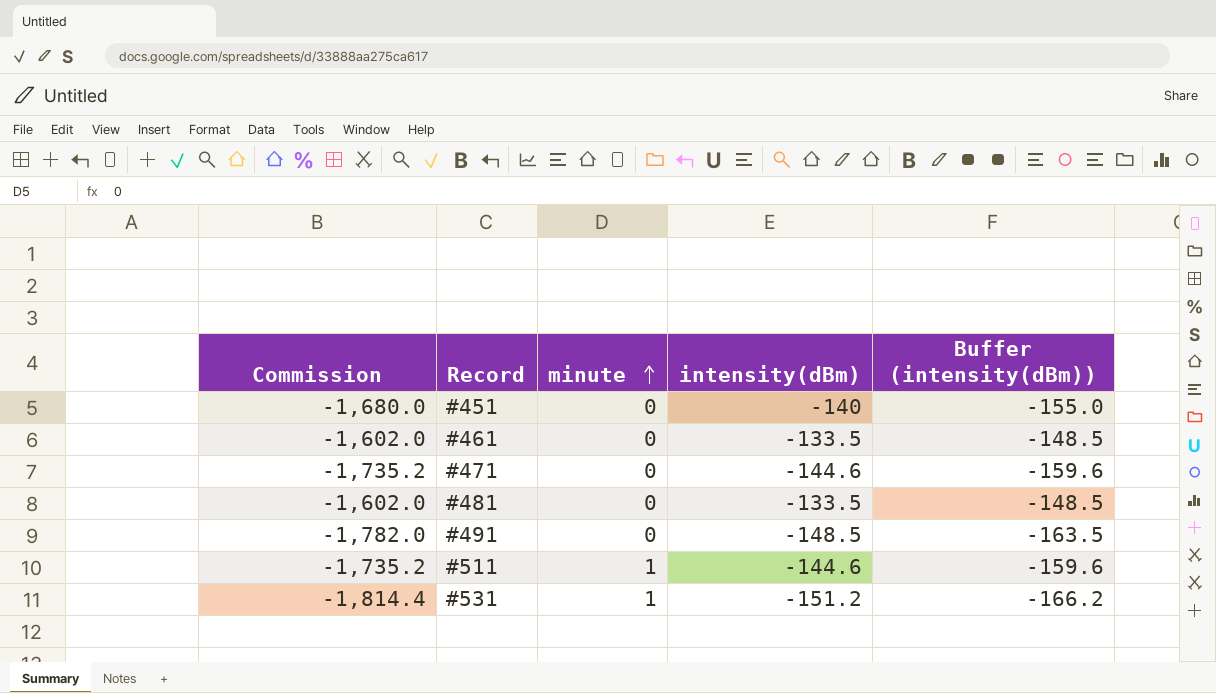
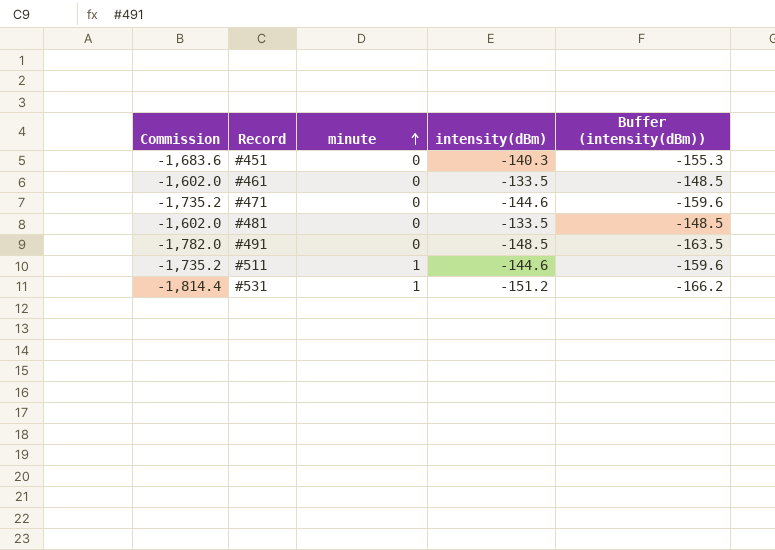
#451 | Commission: -1,680.0 -> -1,683.6
#451 | intensity(dBm): -140 -> -140.3
#451 | Buffer (intensity(dBm)): -155.0 -> -155.3

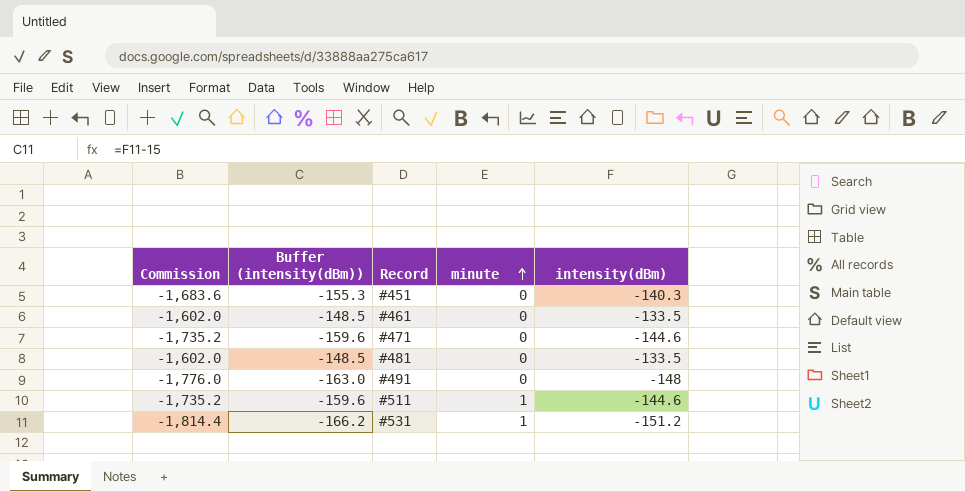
column Buffer (intensity(dBm)) | position: 5 -> 2
#491 | Commission: -1,782.0 -> -1,776.0
#491 | Buffer (intensity(dBm)): -163.5 -> -163.0
#491 | intensity(dBm): -148.5 -> -148

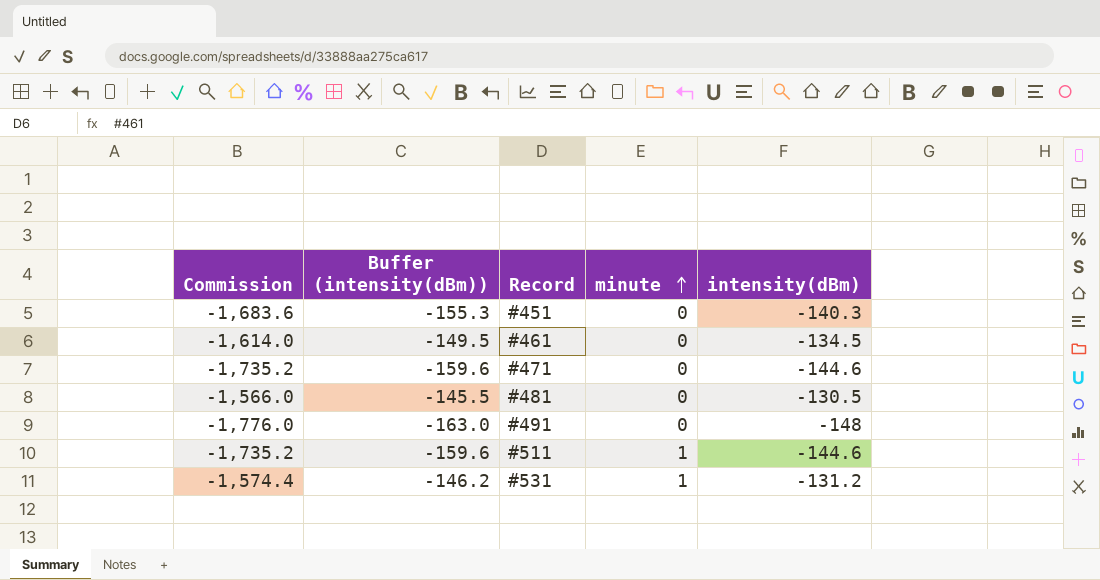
#461 | Commission: -1,602.0 -> -1,614.0
#461 | Buffer (intensity(dBm)): -148.5 -> -149.5
#461 | intensity(dBm): -133.5 -> -134.5
#481 | Commission: -1,602.0 -> -1,566.0
#481 | Buffer (intensity(dBm)): -148.5 -> -145.5
#481 | intensity(dBm): -133.5 -> -130.5
#531 | Commission: -1,814.4 -> -1,574.4
#531 | Buffer (intensity(dBm)): -166.2 -> -146.2
#531 | intensity(dBm): -151.2 -> -131.2

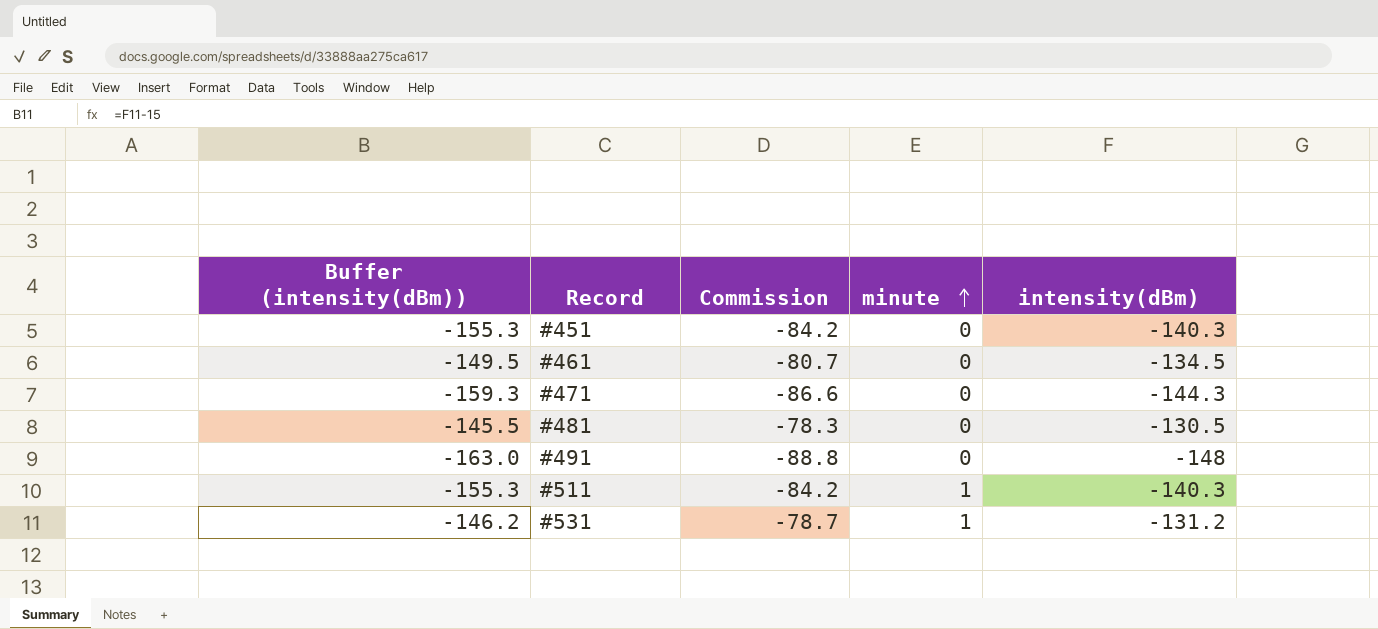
column Commission | formula: [intensity(dBm)] * 12 -> [intensity(dBm)] * 0.6
column Commission | position: 1 -> 3
#471 | Buffer (intensity(dBm)): -159.6 -> -159.3
#471 | intensity(dBm): -144.6 -> -144.3
#511 | Buffer (intensity(dBm)): -159.6 -> -155.3
#511 | intensity(dBm): -144.6 -> -140.3

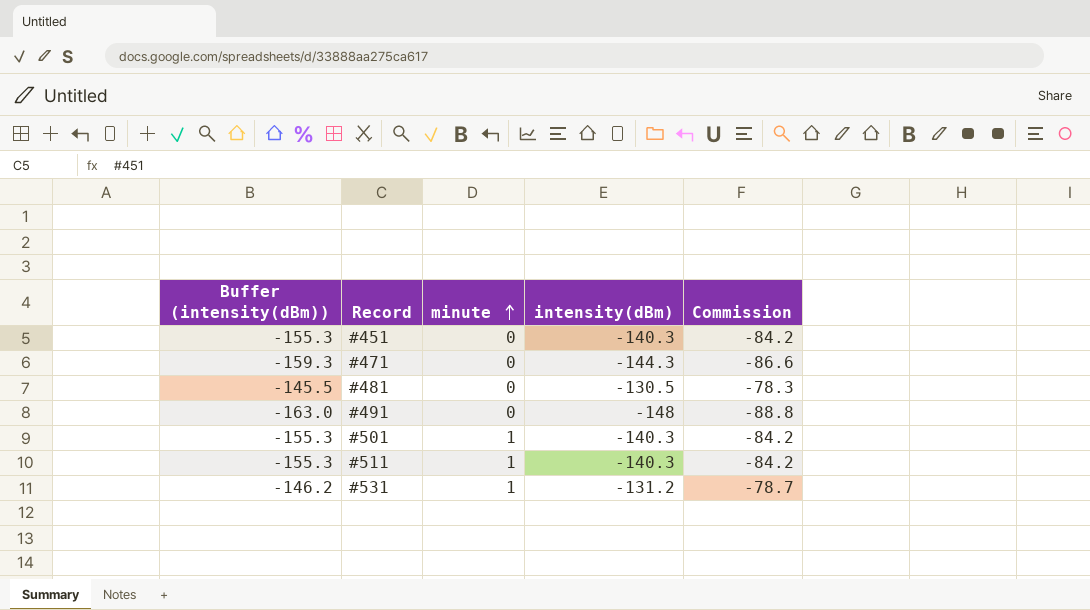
column Commission | position: 3 -> 5
row #461: -149.5 | -80.7 | 0 | -134.5 -> none
row #501: none -> -155.3 | 1 | -140.3 | -84.2

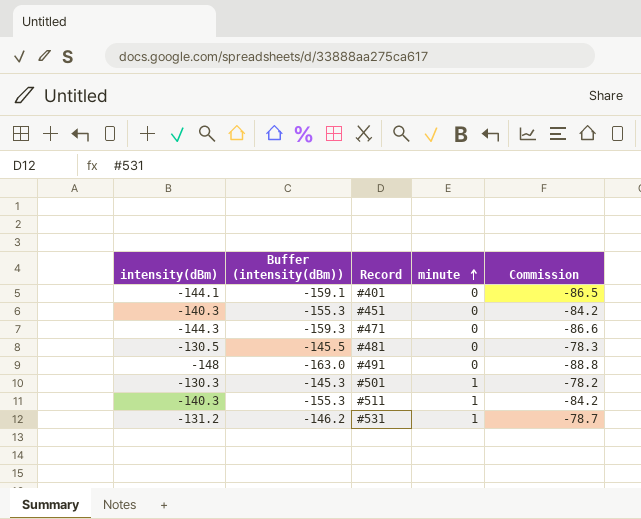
column intensity(dBm) | position: 4 -> 1
row #401: none -> -144.1 | -159.1 | 0 | -86.5
#501 | intensity(dBm): -140.3 -> -130.3
#501 | Buffer (intensity(dBm)): -155.3 -> -145.3
#501 | Commission: -84.2 -> -78.2

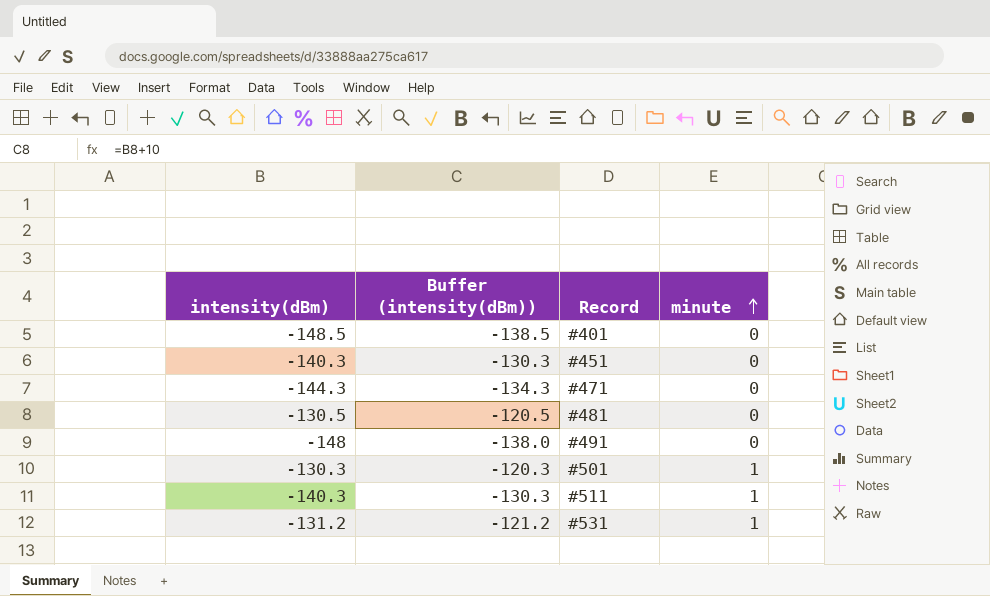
column Commission | formula: [intensity(dBm)] * 0.6 -> none
column Buffer (intensity(dBm)) | formula: [intensity(dBm)] - 15 -> [intensity(dBm)] + 10
#401 | intensity(dBm): -144.1 -> -148.5

